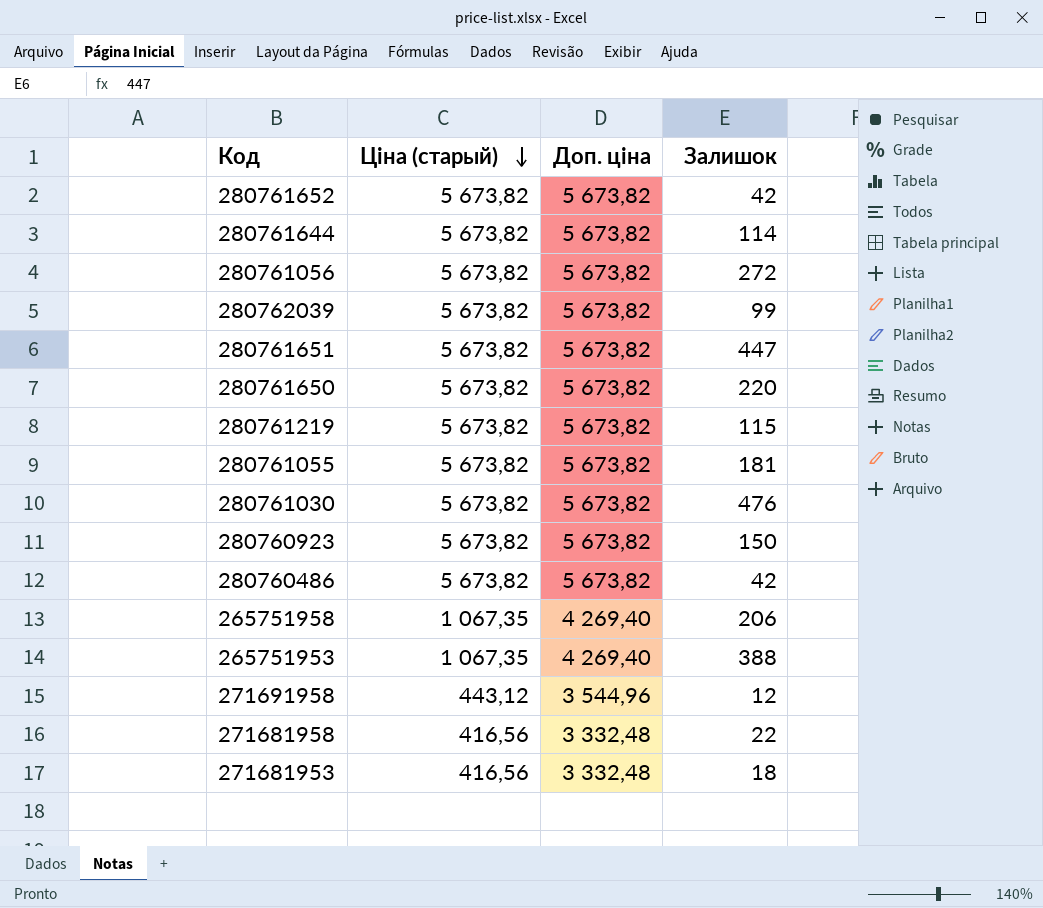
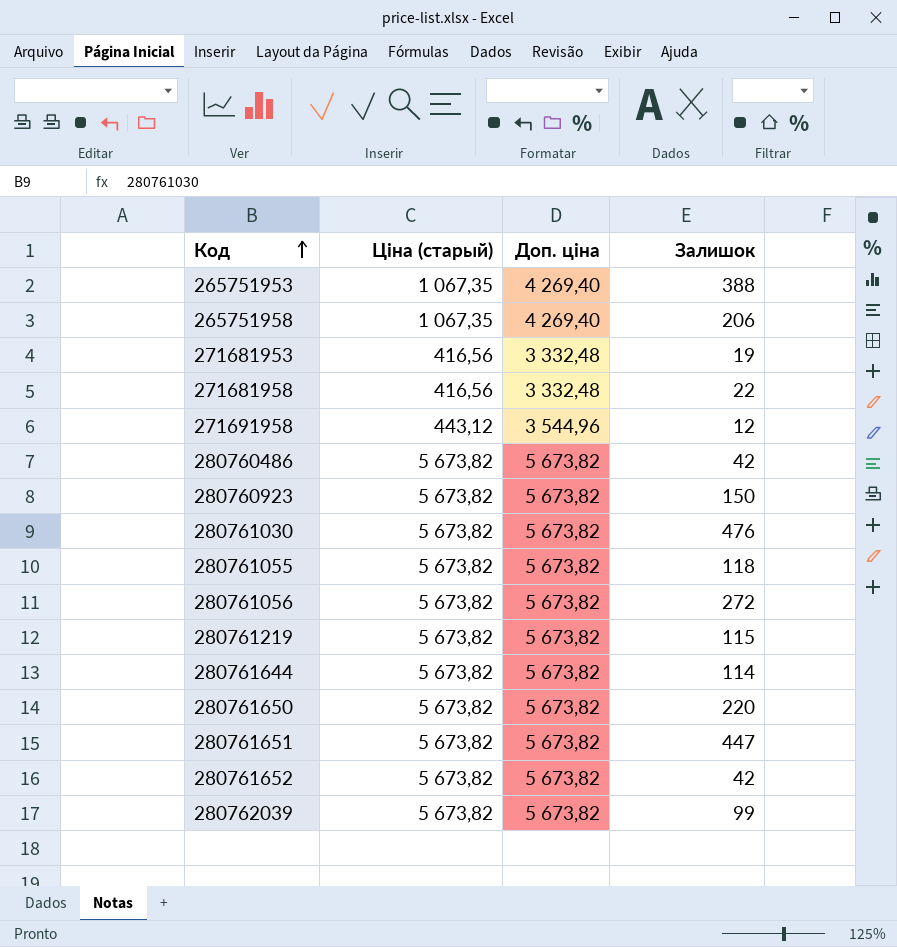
row order: Ціна (старый) descending -> Код ascending
271681953 | Залишок: 18 -> 19
280761055 | Залишок: 181 -> 118

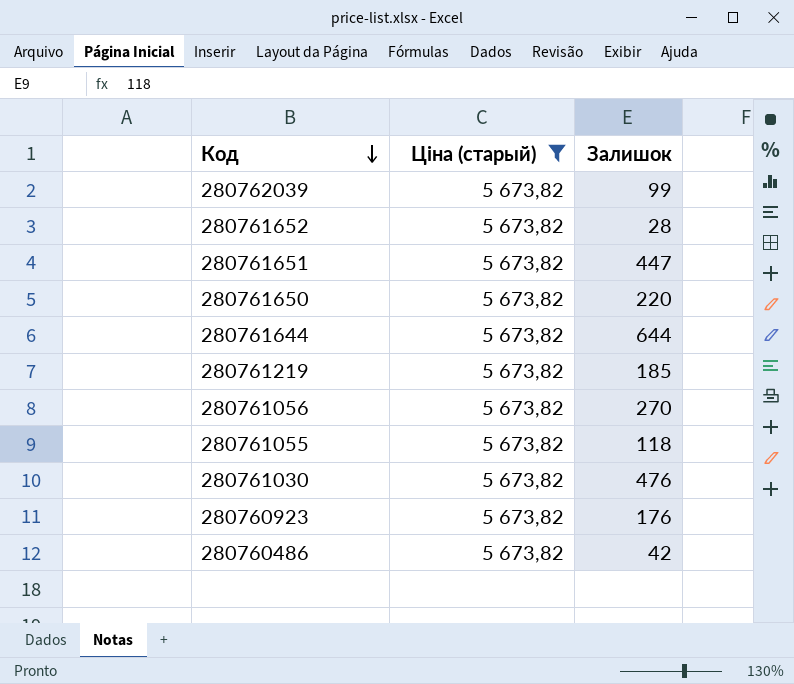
filter: none -> Ціна (старый) = 5 673,82
row order: Код ascending -> Код descending
column Доп. ціна | position: 3 -> none
280761652 | Залишок: 42 -> 28
280761644 | Залишок: 114 -> 644
280761219 | Залишок: 115 -> 185
280761056 | Залишок: 272 -> 270
280760923 | Залишок: 150 -> 176

